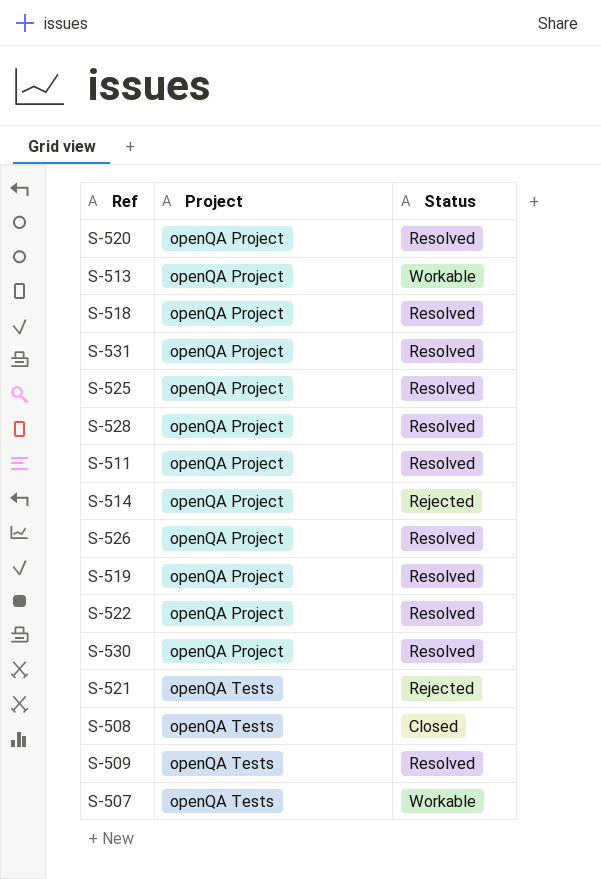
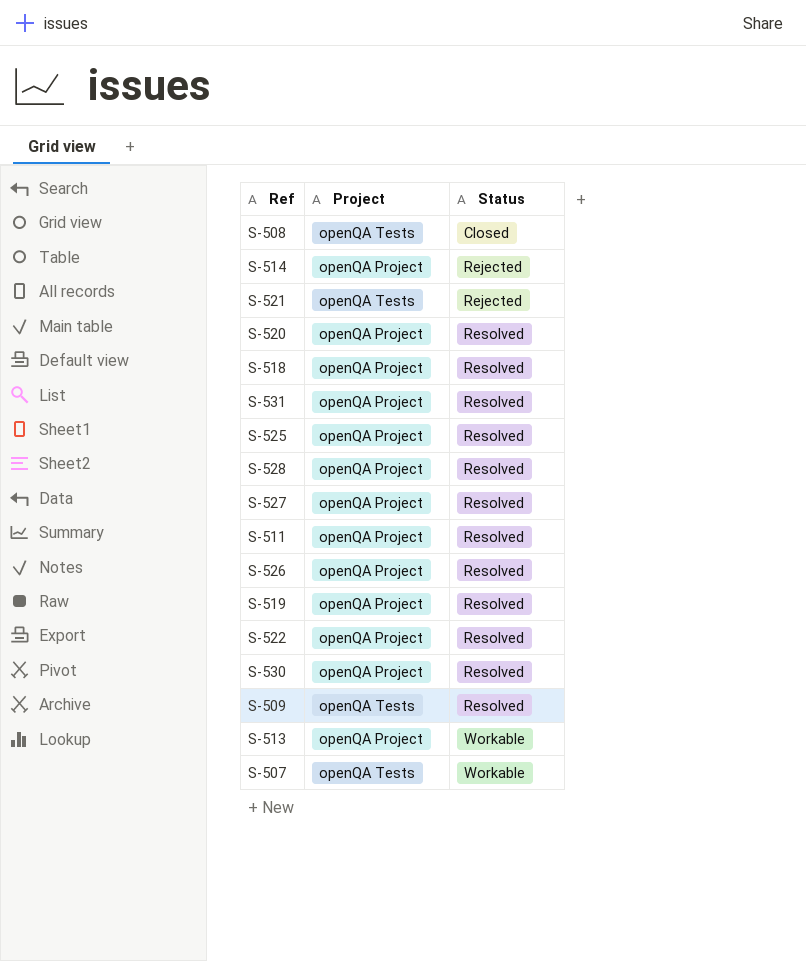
row order: Project ascending -> Status ascending
row S-527: none -> openQA Project | Resolved

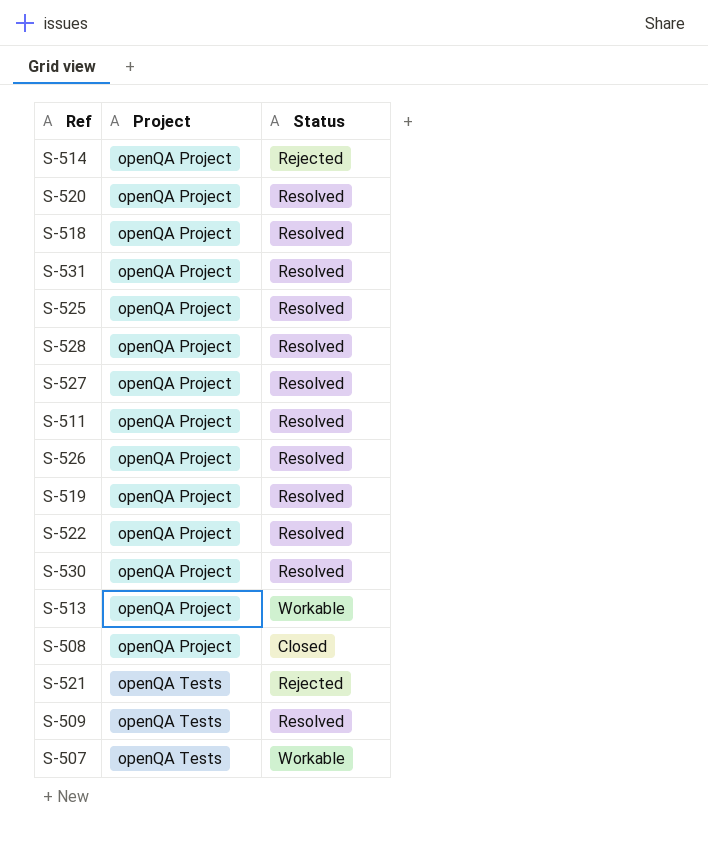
row order: Status ascending -> Project ascending
S-508 | Project: openQA Tests -> openQA Project

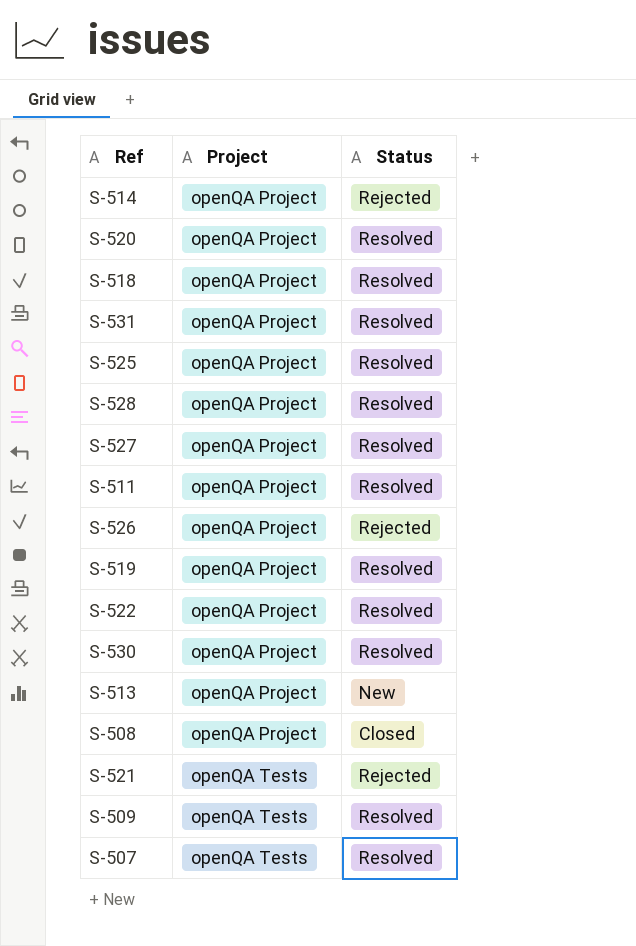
S-526 | Status: Resolved -> Rejected
S-513 | Status: Workable -> New
S-507 | Status: Workable -> Resolved

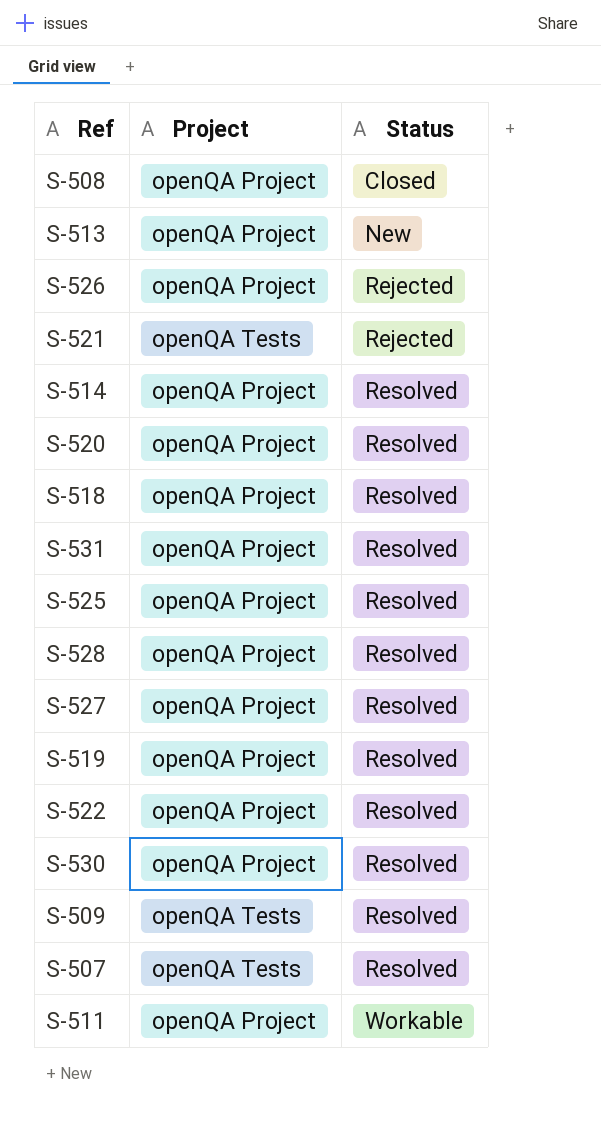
row order: Project ascending -> Status ascending
S-514 | Status: Rejected -> Resolved
S-511 | Status: Resolved -> Workable

